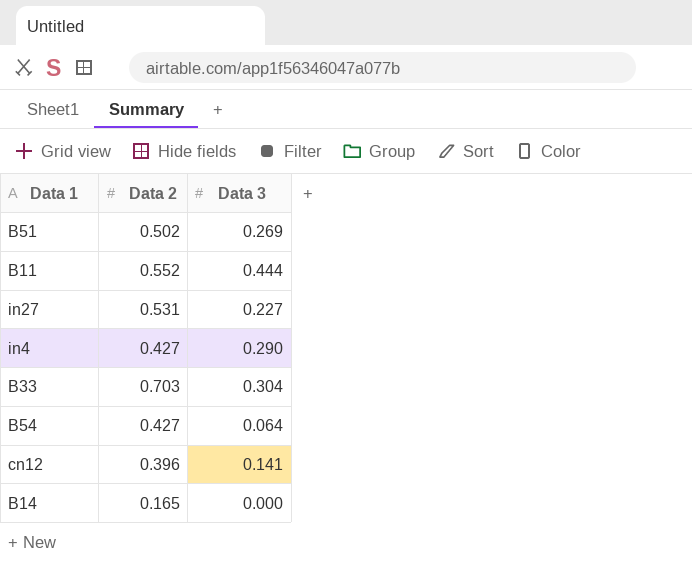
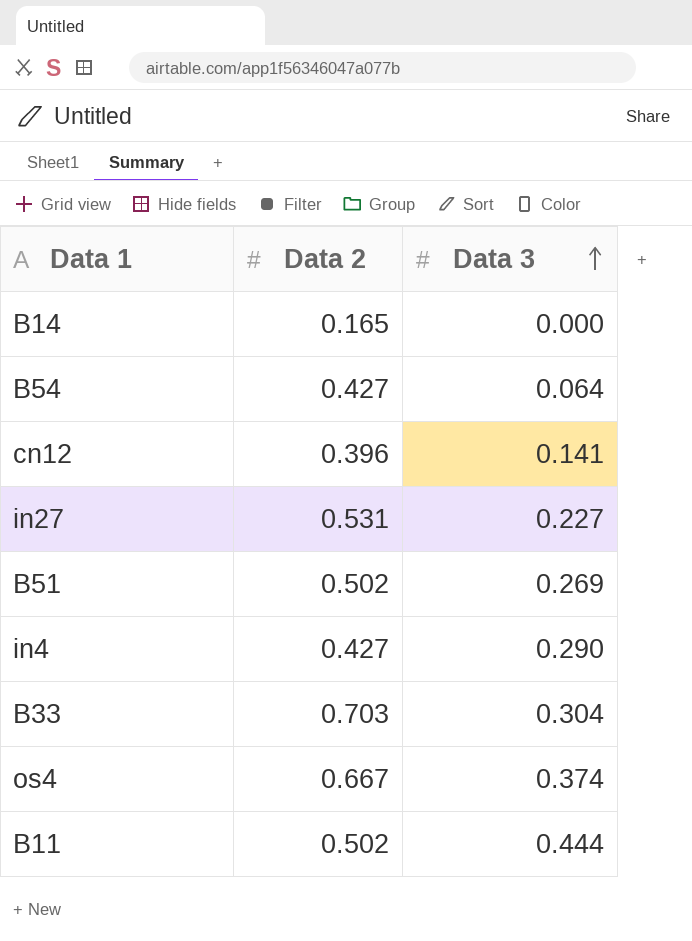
row order: none -> Data 3 ascending
row os4: none -> 0.667 | 0.374
B11 | Data 2: 0.552 -> 0.502

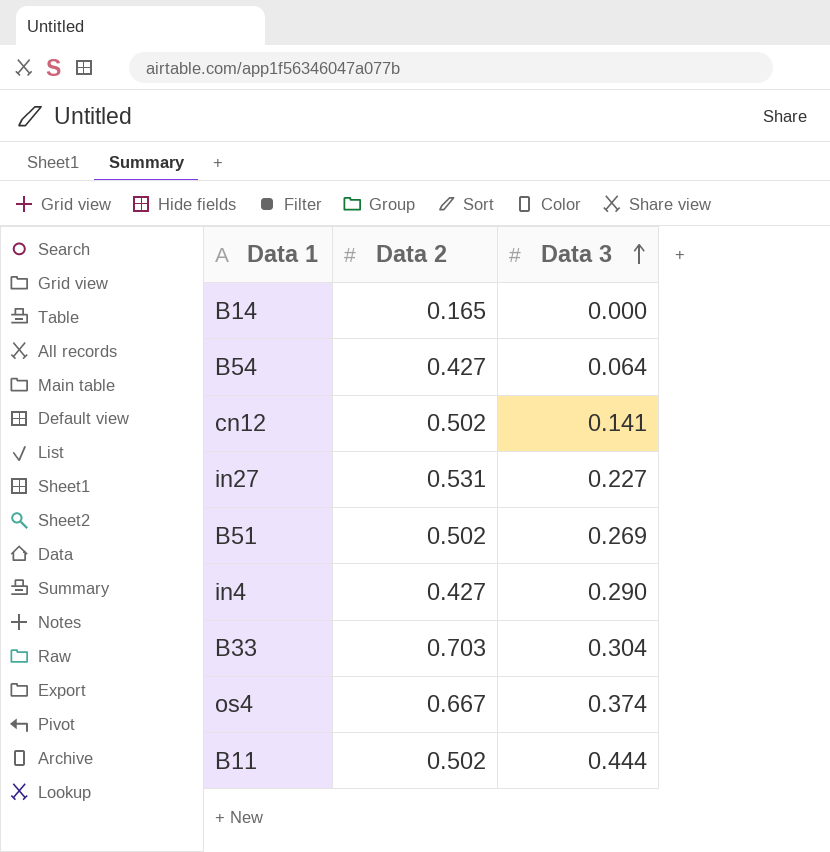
cn12 | Data 2: 0.396 -> 0.502

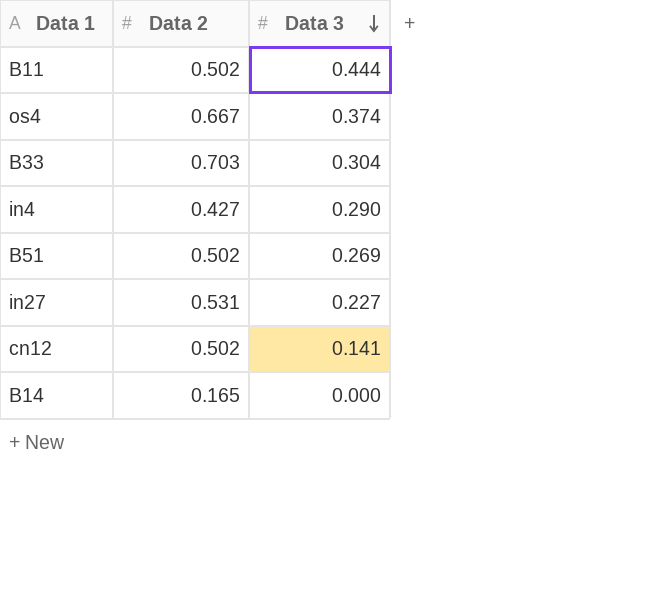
row order: Data 3 ascending -> Data 3 descending
row B54: 0.427 | 0.064 -> none

